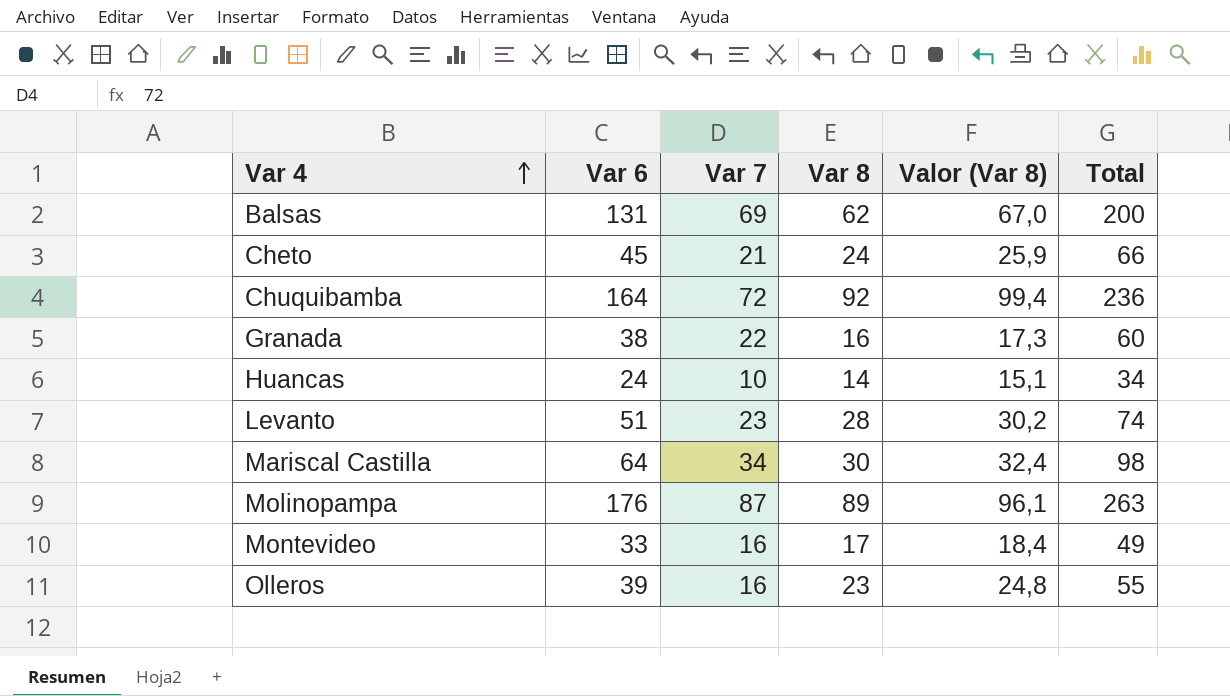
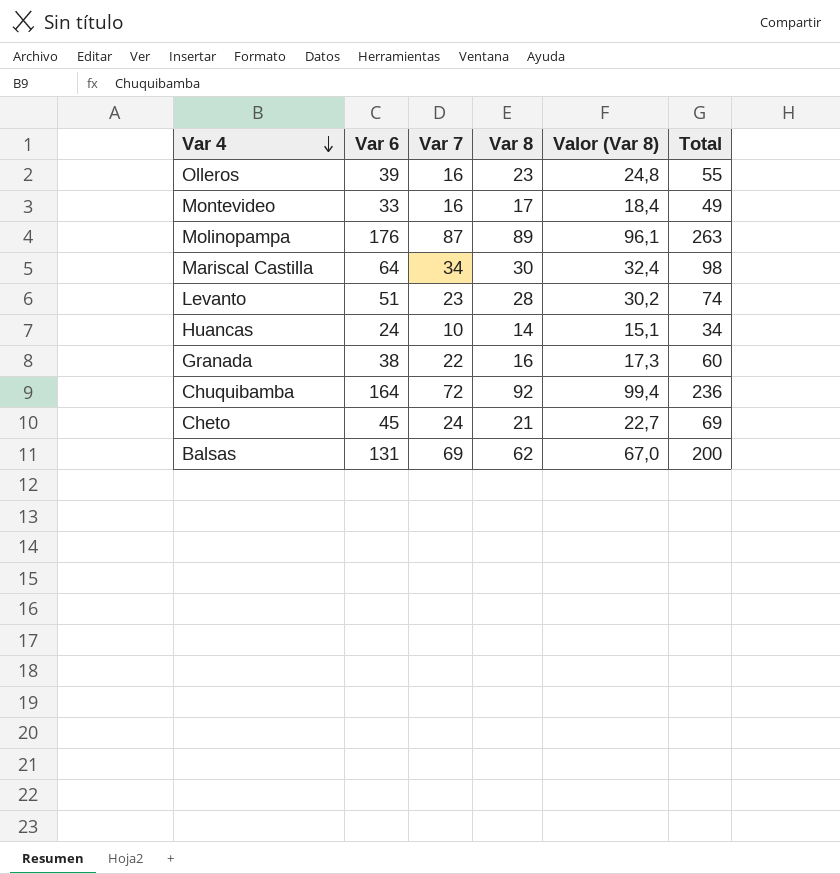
row order: Var 4 ascending -> Var 4 descending
Cheto | Var 7: 21 -> 24
Cheto | Var 8: 24 -> 21
Cheto | Valor (Var 8): 25,9 -> 22,7
Cheto | Total: 66 -> 69

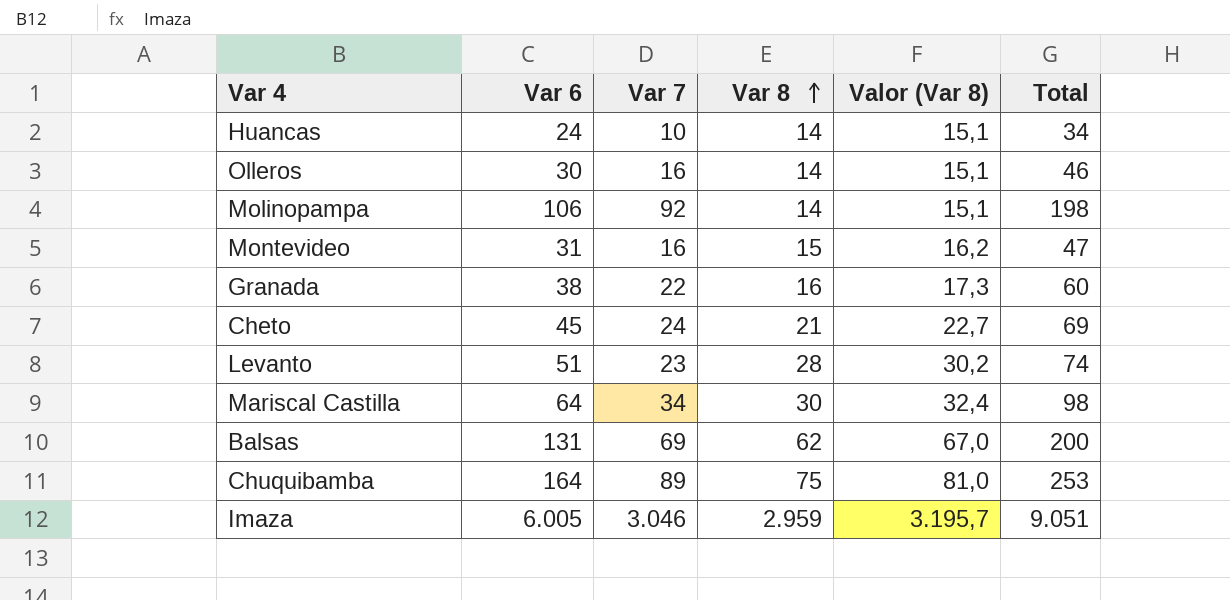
row order: Var 4 descending -> Var 8 ascending
Olleros | Var 6: 39 -> 30
Olleros | Var 8: 23 -> 14
Olleros | Valor (Var 8): 24,8 -> 15,1
Olleros | Total: 55 -> 46
Molinopampa | Var 6: 176 -> 106
Molinopampa | Var 7: 87 -> 92
Molinopampa | Var 8: 89 -> 14
Molinopampa | Valor (Var 8): 96,1 -> 15,1
Molinopampa | Total: 263 -> 198
Montevideo | Var 6: 33 -> 31
Montevideo | Var 8: 17 -> 15
Montevideo | Valor (Var 8): 18,4 -> 16,2
Montevideo | Total: 49 -> 47
Chuquibamba | Var 7: 72 -> 89
Chuquibamba | Var 8: 92 -> 75
Chuquibamba | Valor (Var 8): 99,4 -> 81,0
Chuquibamba | Total: 236 -> 253
row Imaza: none -> 6.005 | 3.046 | 2.959 | 3.195,7 | 9.051

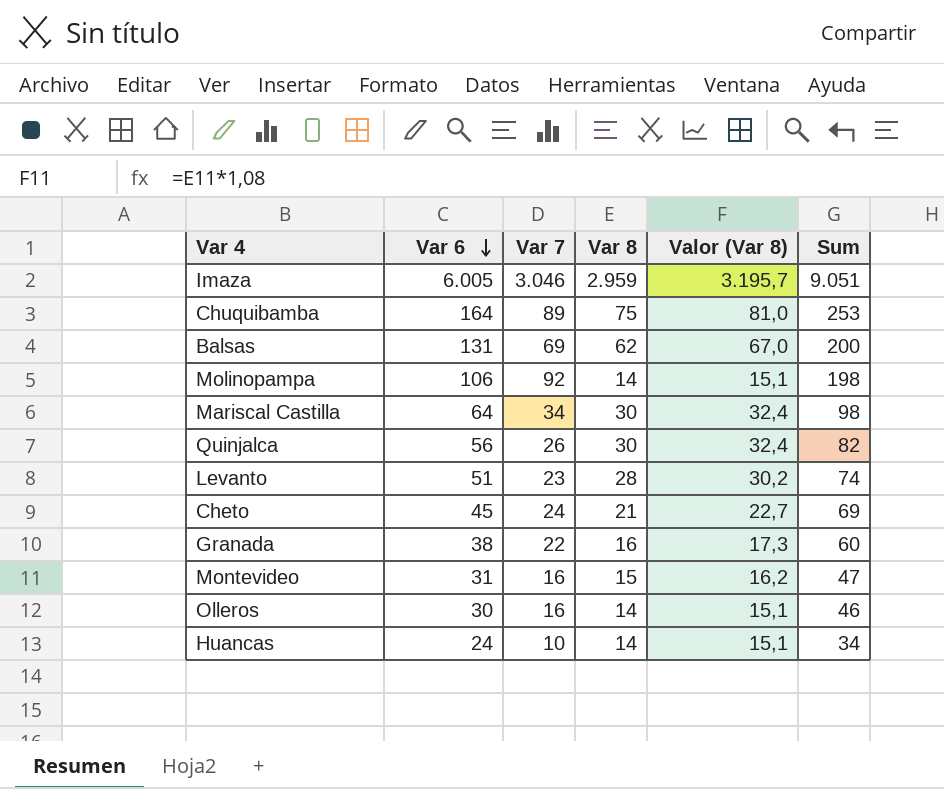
row order: Var 8 ascending -> Var 6 descending
column name: Total -> Sum
row Quinjalca: none -> 56 | 26 | 30 | 32,4 | 82

